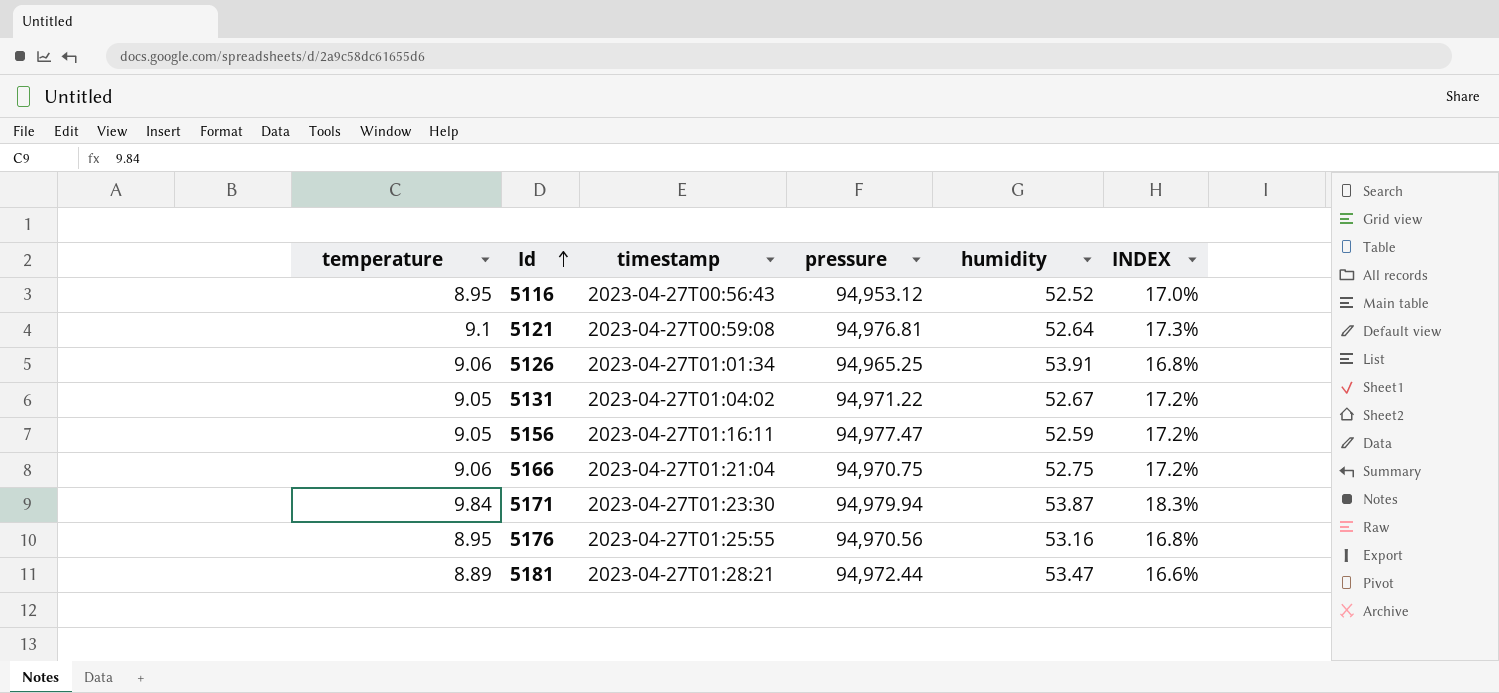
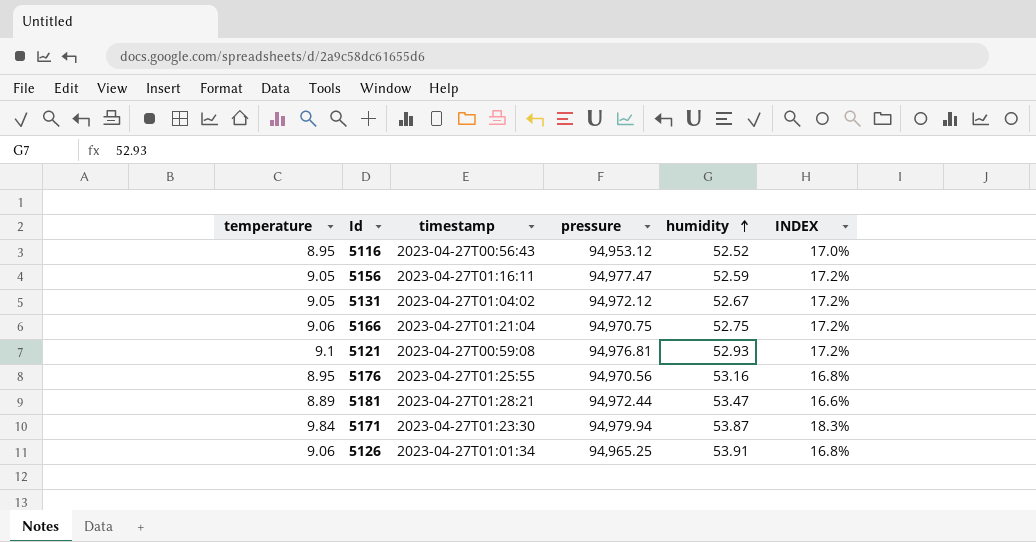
row order: Id ascending -> humidity ascending
5131 | pressure: 94,971.22 -> 94,972.12
5121 | humidity: 52.64 -> 52.93
5121 | INDEX: 17.3% -> 17.2%

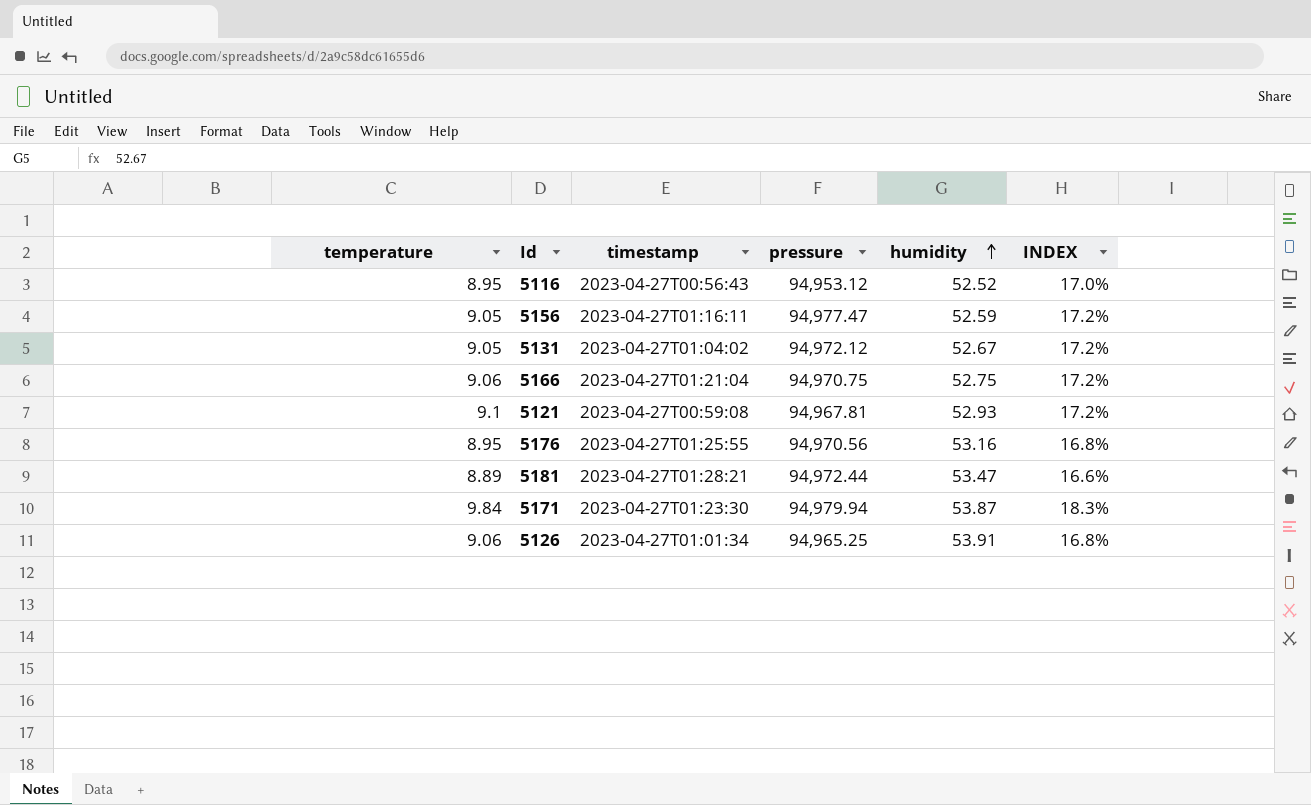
5121 | pressure: 94,976.81 -> 94,967.81

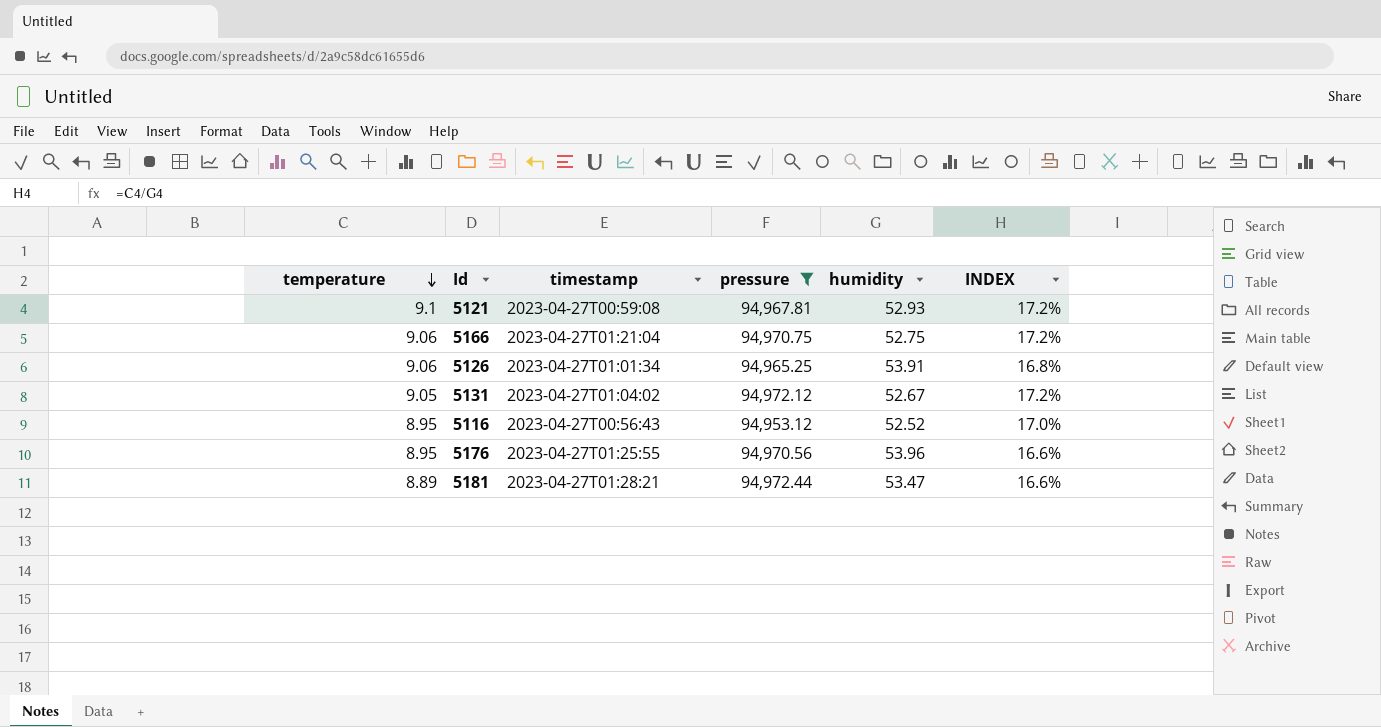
filter: none -> pressure <= 94,972.44
row order: humidity ascending -> temperature descending
5176 | humidity: 53.16 -> 53.96
5176 | INDEX: 16.8% -> 16.6%

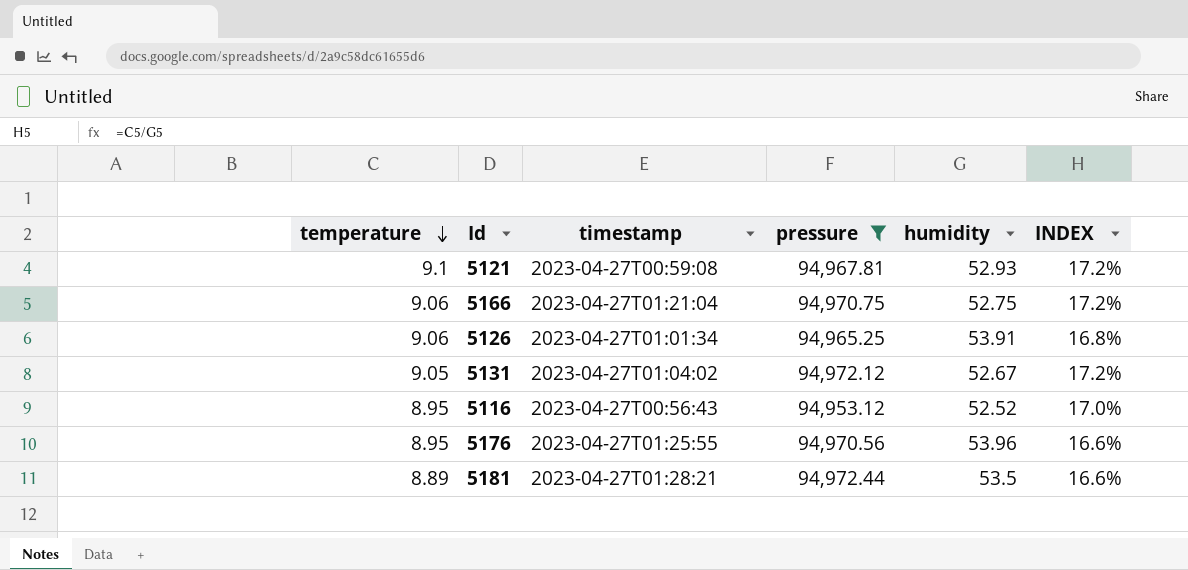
5181 | humidity: 53.47 -> 53.5

